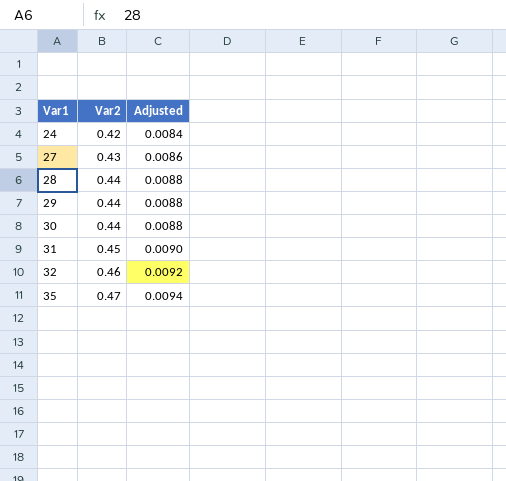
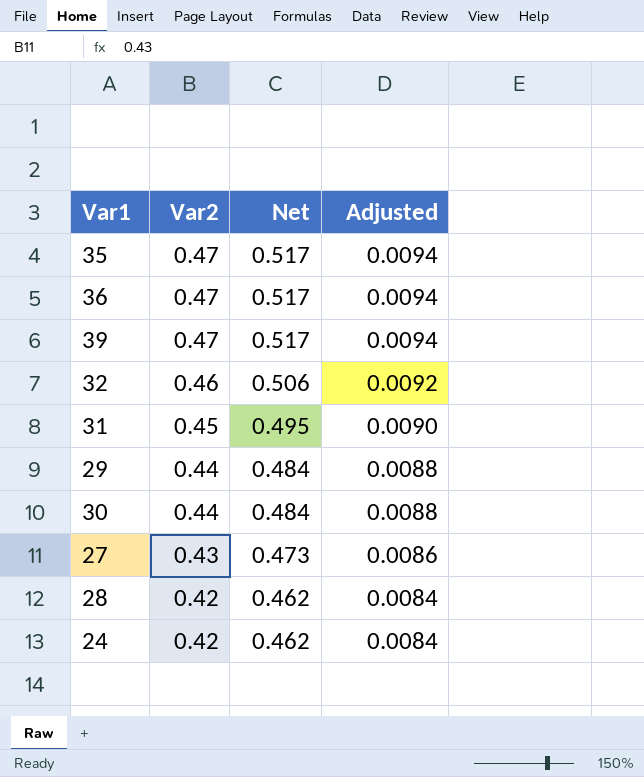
row order: Var1 ascending -> Var2 descending
column Net | formula: none -> [Var2] * 1.1
row 36: none -> 0.47 | 0.517 | 0.0094
row 39: none -> 0.47 | 0.517 | 0.0094
28 | Var2: 0.44 -> 0.42
28 | Adjusted: 0.0088 -> 0.0084

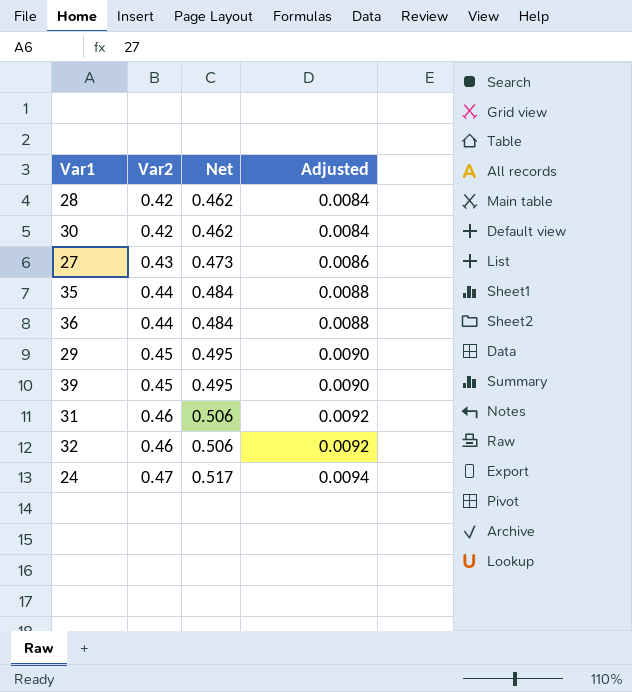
row order: Var2 descending -> Var2 ascending
30 | Var2: 0.44 -> 0.42
30 | Net: 0.484 -> 0.462
30 | Adjusted: 0.0088 -> 0.0084
35 | Var2: 0.47 -> 0.44
35 | Net: 0.517 -> 0.484
35 | Adjusted: 0.0094 -> 0.0088
36 | Var2: 0.47 -> 0.44
36 | Net: 0.517 -> 0.484
36 | Adjusted: 0.0094 -> 0.0088
29 | Var2: 0.44 -> 0.45
29 | Net: 0.484 -> 0.495
29 | Adjusted: 0.0088 -> 0.0090
39 | Var2: 0.47 -> 0.45
39 | Net: 0.517 -> 0.495
39 | Adjusted: 0.0094 -> 0.0090
31 | Var2: 0.45 -> 0.46
31 | Net: 0.495 -> 0.506
31 | Adjusted: 0.0090 -> 0.0092
24 | Var2: 0.42 -> 0.47
24 | Net: 0.462 -> 0.517
24 | Adjusted: 0.0084 -> 0.0094

